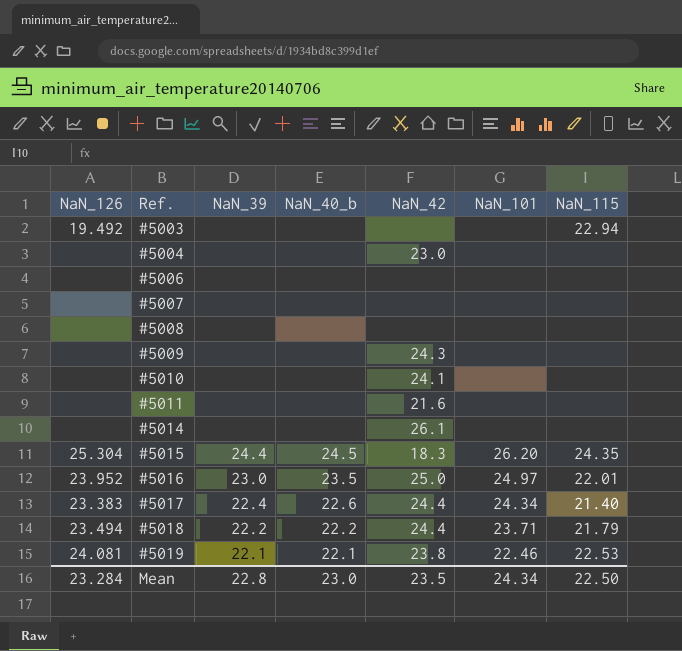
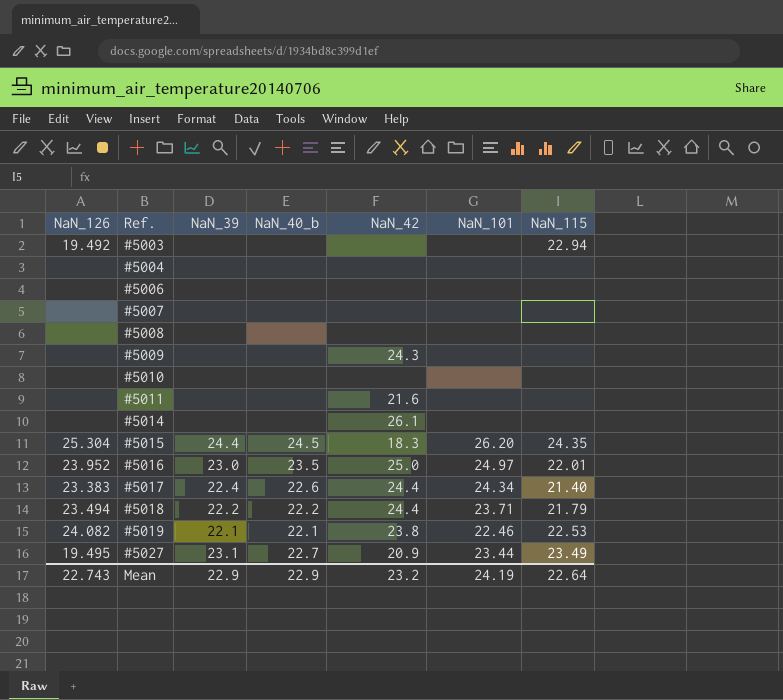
#5004 | NaN_42: 23.0 -> none
#5010 | NaN_42: 24.1 -> none
#5019 | NaN_126: 24.081 -> 24.082
row #5027: none -> 19.495 | 23.1 | 22.7 | 20.9 | 23.44 | 23.49
Mean | NaN_126: 23.284 -> 22.743
Mean | NaN_39: 22.8 -> 22.9
Mean | NaN_40_b: 23.0 -> 22.9
Mean | NaN_42: 23.5 -> 23.2
Mean | NaN_101: 24.34 -> 24.19
Mean | NaN_115: 22.50 -> 22.64

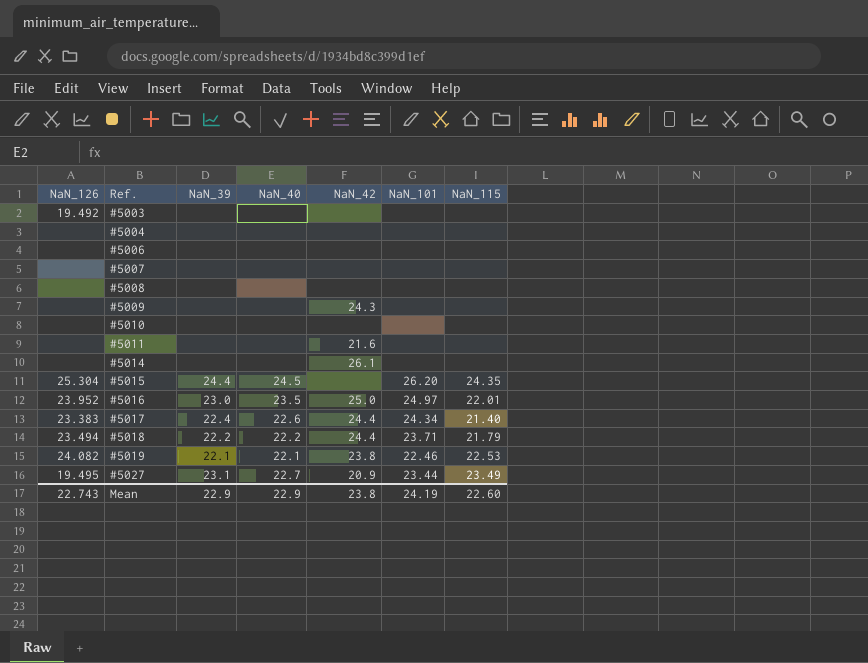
column name: NaN_40_b -> NaN_40
#5003 | NaN_115: 22.94 -> none
#5015 | NaN_42: 18.3 -> none
Mean | NaN_42: 23.2 -> 23.8
Mean | NaN_115: 22.64 -> 22.60

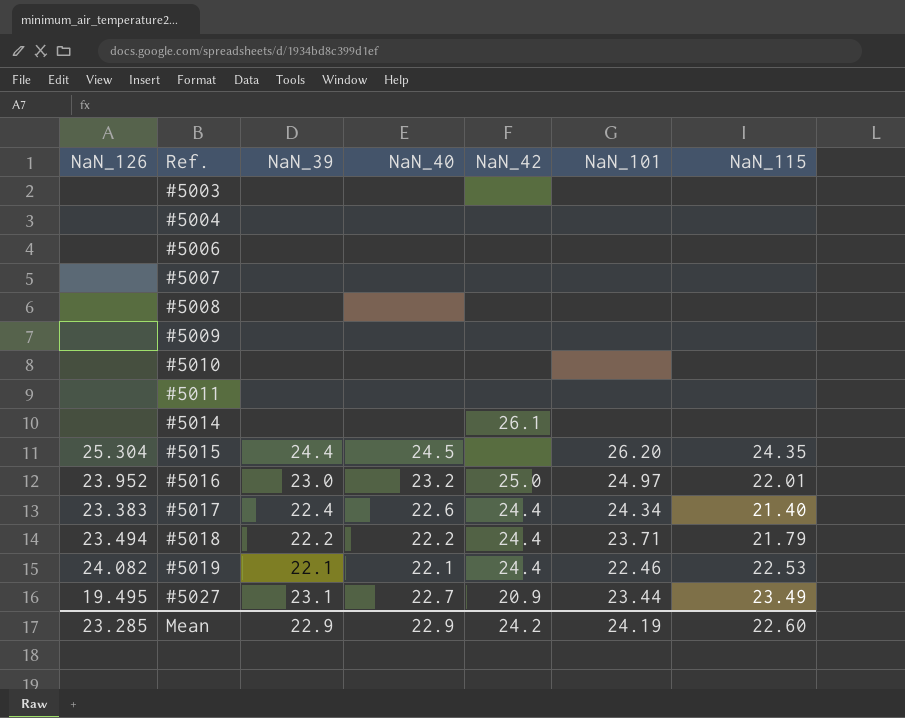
#5003 | NaN_126: 19.492 -> none
#5009 | NaN_42: 24.3 -> none
#5011 | NaN_42: 21.6 -> none
#5016 | NaN_40: 23.5 -> 23.2
#5019 | NaN_42: 23.8 -> 24.4
Mean | NaN_126: 22.743 -> 23.285
Mean | NaN_42: 23.8 -> 24.2

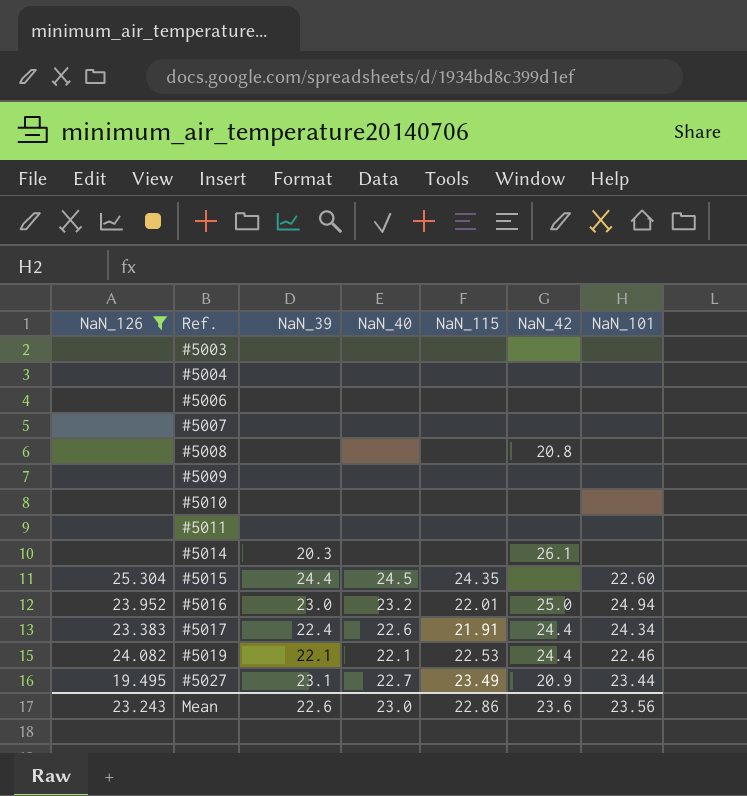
filter: none -> NaN_126 != 23.494
column NaN_115 | position: 7 -> 5
#5008 | NaN_42: none -> 20.8
#5014 | NaN_39: none -> 20.3
#5015 | NaN_101: 26.20 -> 22.60
#5016 | NaN_101: 24.97 -> 24.94
#5017 | NaN_115: 21.40 -> 21.91
Mean | NaN_126: 23.285 -> 23.243
Mean | NaN_39: 22.9 -> 22.6
Mean | NaN_40: 22.9 -> 23.0
Mean | NaN_115: 22.60 -> 22.86
Mean | NaN_42: 24.2 -> 23.6
Mean | NaN_101: 24.19 -> 23.56

